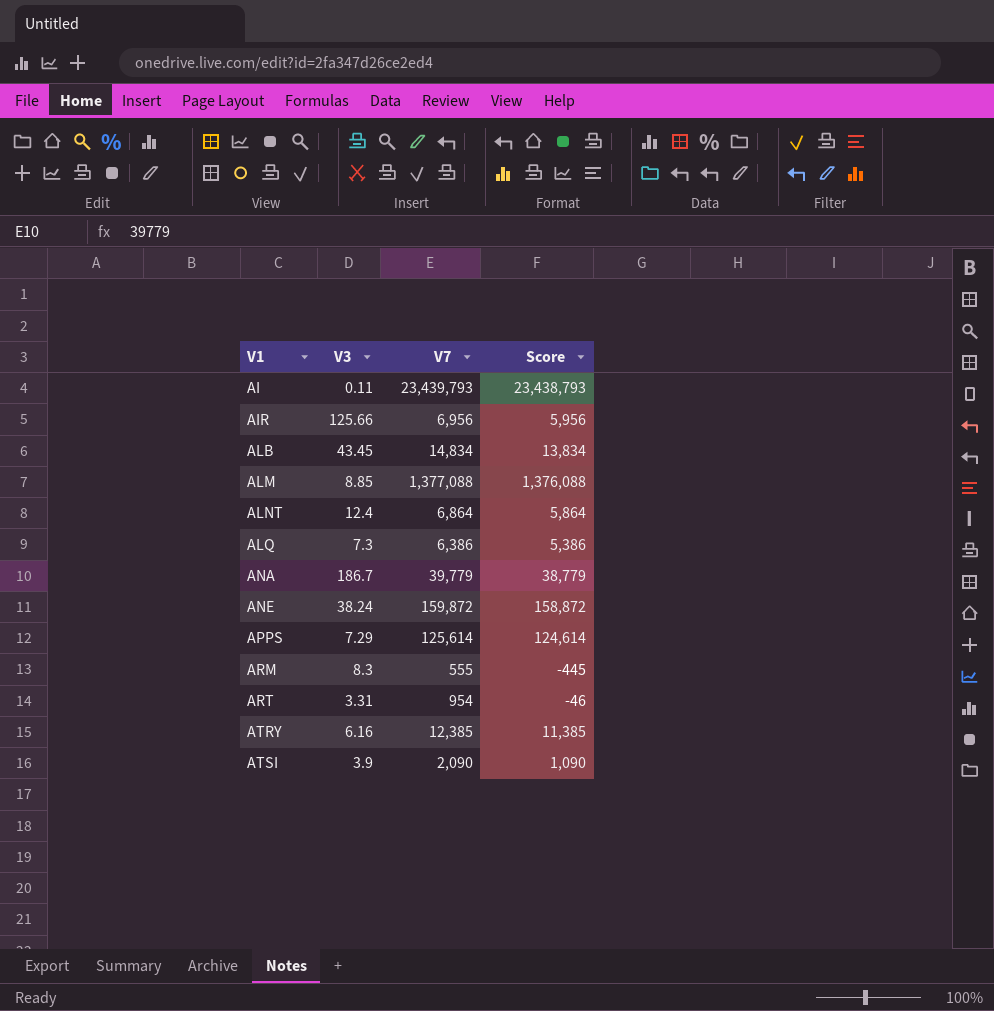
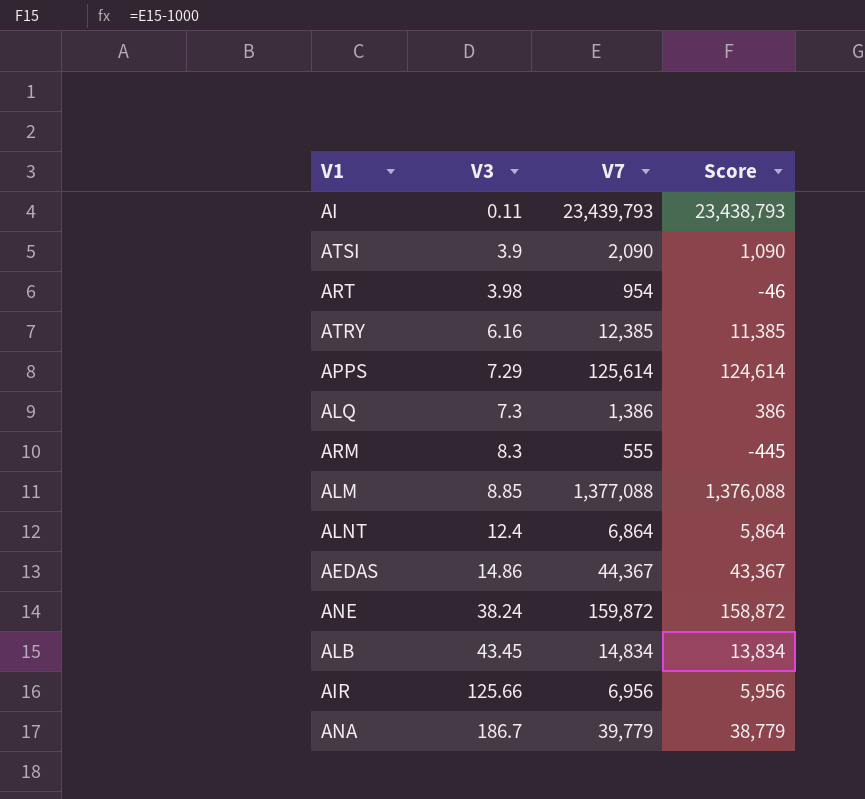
row order: V1 ascending -> V3 ascending
ART | V3: 3.31 -> 3.98
ALQ | V7: 6,386 -> 1,386
ALQ | Score: 5,386 -> 386
row AEDAS: none -> 14.86 | 44,367 | 43,367

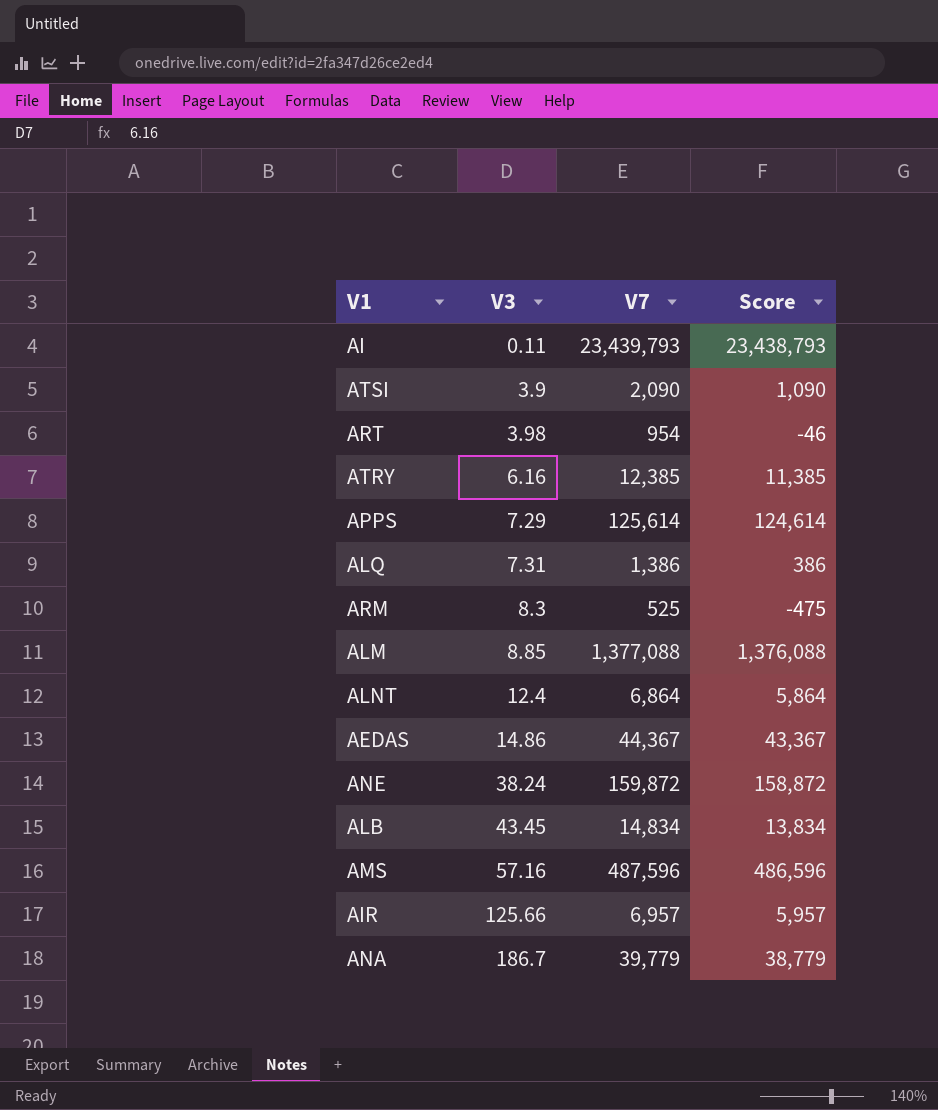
ALQ | V3: 7.3 -> 7.31
ARM | V7: 555 -> 525
ARM | Score: -445 -> -475
row AMS: none -> 57.16 | 487,596 | 486,596
AIR | V7: 6,956 -> 6,957
AIR | Score: 5,956 -> 5,957

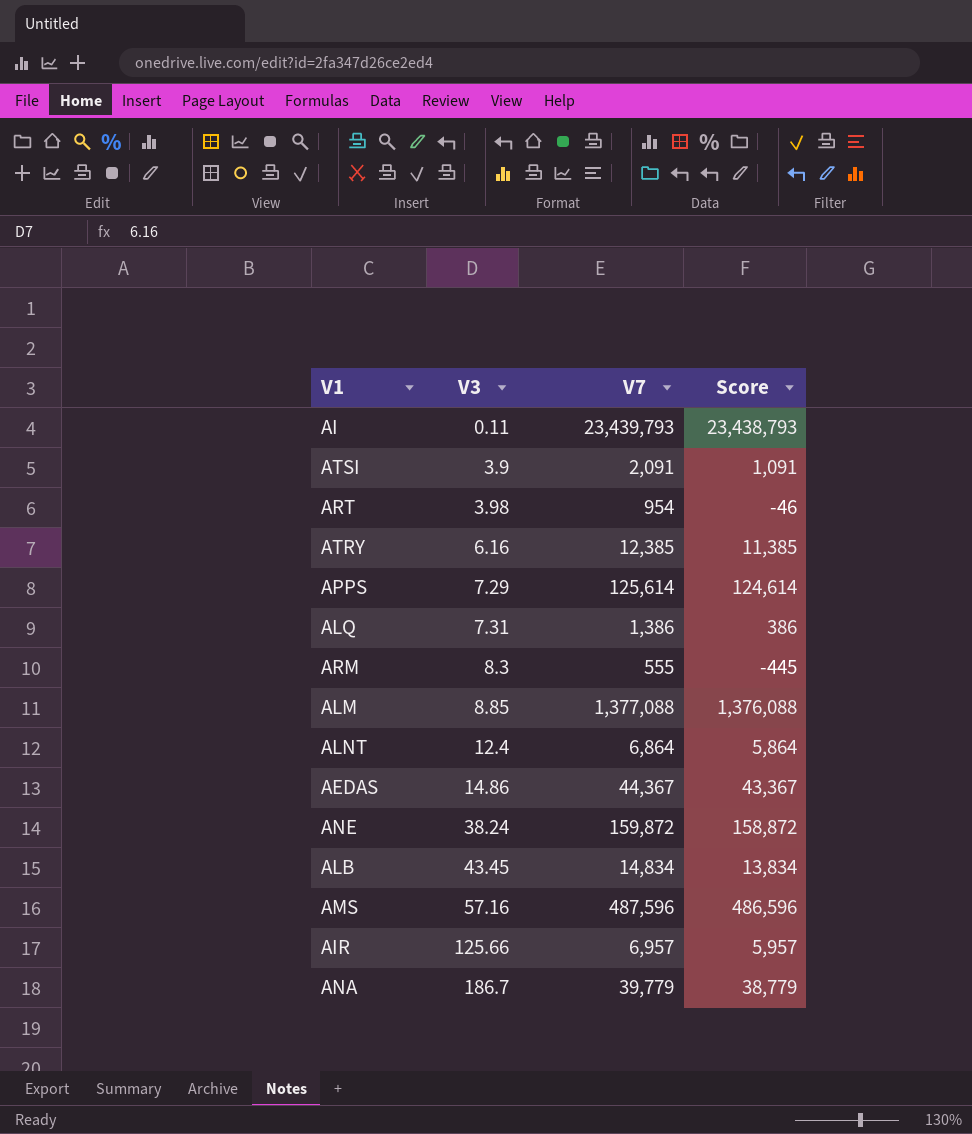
ATSI | V7: 2,090 -> 2,091
ATSI | Score: 1,090 -> 1,091
ARM | V7: 525 -> 555
ARM | Score: -475 -> -445

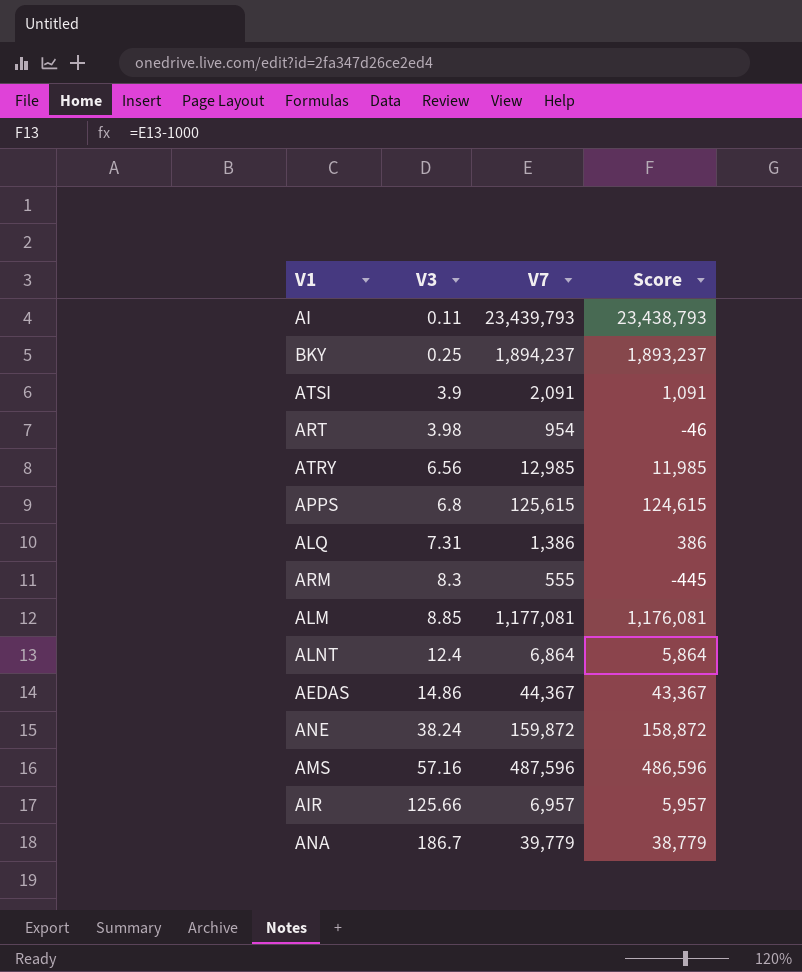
row ALB: 43.45 | 14,834 | 13,834 -> none
row BKY: none -> 0.25 | 1,894,237 | 1,893,237
ATRY | V3: 6.16 -> 6.56
ATRY | V7: 12,385 -> 12,985
ATRY | Score: 11,385 -> 11,985
APPS | V3: 7.29 -> 6.8
APPS | V7: 125,614 -> 125,615
APPS | Score: 124,614 -> 124,615
ALM | V7: 1,377,088 -> 1,177,081
ALM | Score: 1,376,088 -> 1,176,081

